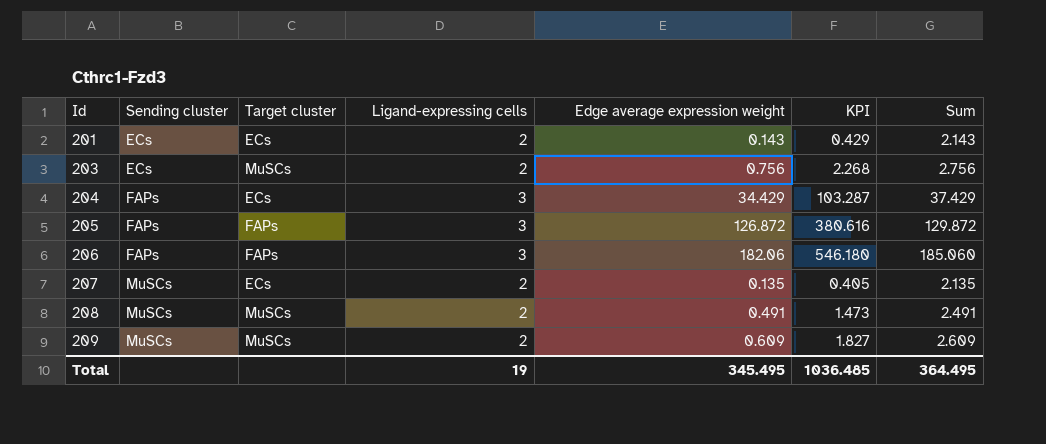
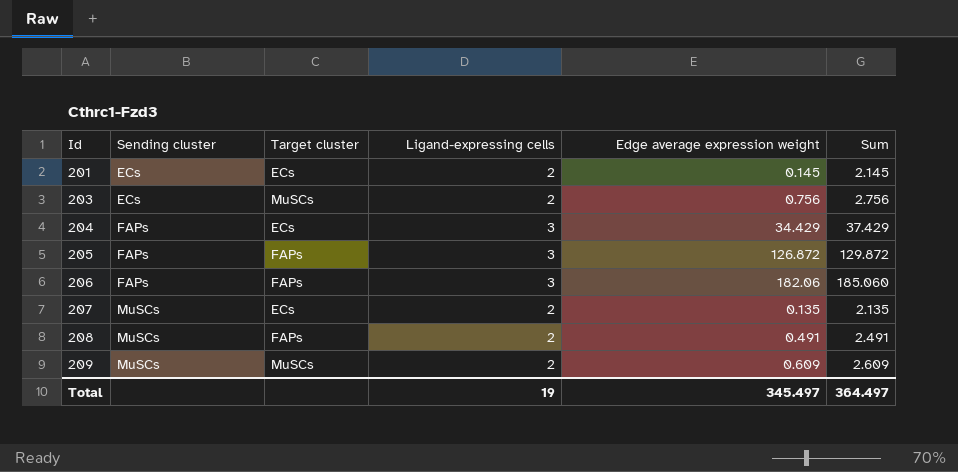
column KPI | formula: [Edge average expression weight] * 3 -> none
201 | Edge average expression weight: 0.143 -> 0.145
201 | Sum: 2.143 -> 2.145
208 | Target cluster: MuSCs -> FAPs
Total | Edge average expression weight: 345.495 -> 345.497
Total | Sum: 364.495 -> 364.497

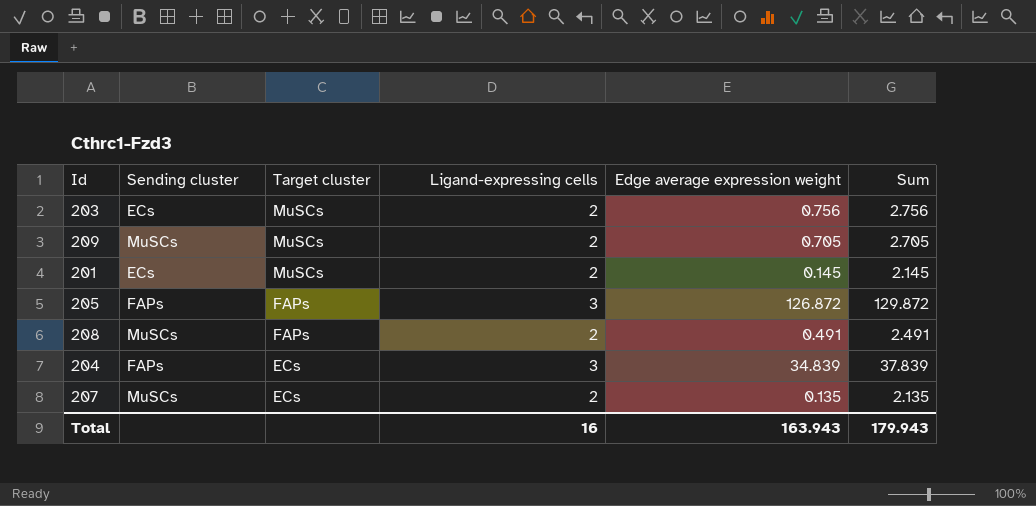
row order: Id ascending -> Target cluster descending
row 206: FAPs | FAPs | 3 | 182.06 | 185.060 -> none
209 | Edge average expression weight: 0.609 -> 0.705
209 | Sum: 2.609 -> 2.705
201 | Target cluster: ECs -> MuSCs
204 | Edge average expression weight: 34.429 -> 34.839
204 | Sum: 37.429 -> 37.839
Total | Ligand-expressing cells: 19 -> 16
Total | Edge average expression weight: 345.497 -> 163.943
Total | Sum: 364.497 -> 179.943

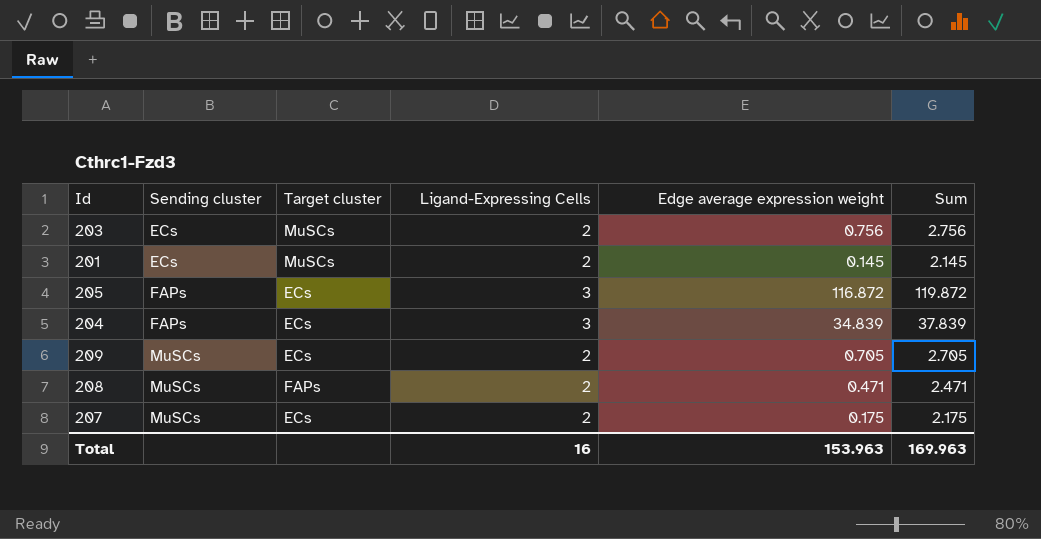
row order: Target cluster descending -> Sending cluster ascending
column name: Ligand-expressing cells -> Ligand-Expressing Cells
205 | Target cluster: FAPs -> ECs
205 | Edge average expression weight: 126.872 -> 116.872
205 | Sum: 129.872 -> 119.872
209 | Target cluster: MuSCs -> ECs
208 | Edge average expression weight: 0.491 -> 0.471
208 | Sum: 2.491 -> 2.471
207 | Edge average expression weight: 0.135 -> 0.175
207 | Sum: 2.135 -> 2.175
Total | Edge average expression weight: 163.943 -> 153.963
Total | Sum: 179.943 -> 169.963

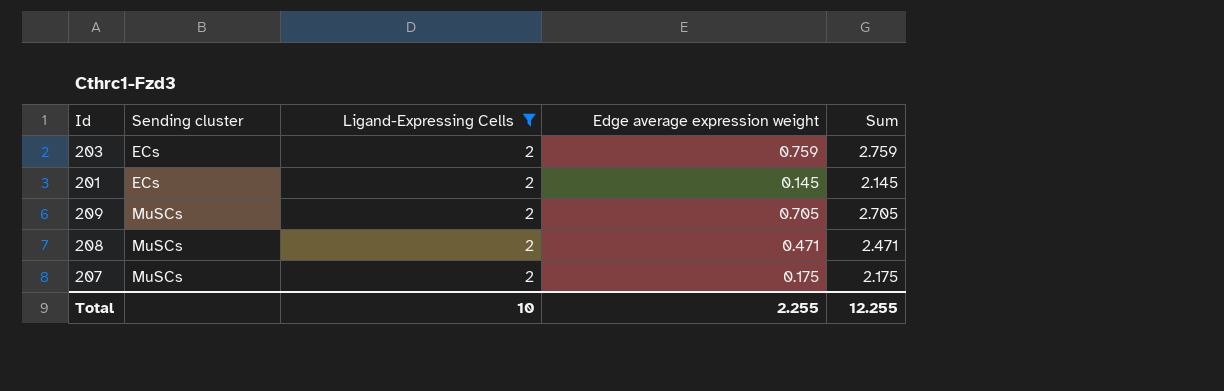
filter: none -> Ligand-Expressing Cells = 2
column Target cluster | position: 3 -> none
203 | Edge average expression weight: 0.756 -> 0.759
203 | Sum: 2.756 -> 2.759
Total | Ligand-Expressing Cells: 16 -> 10
Total | Edge average expression weight: 153.963 -> 2.255
Total | Sum: 169.963 -> 12.255

